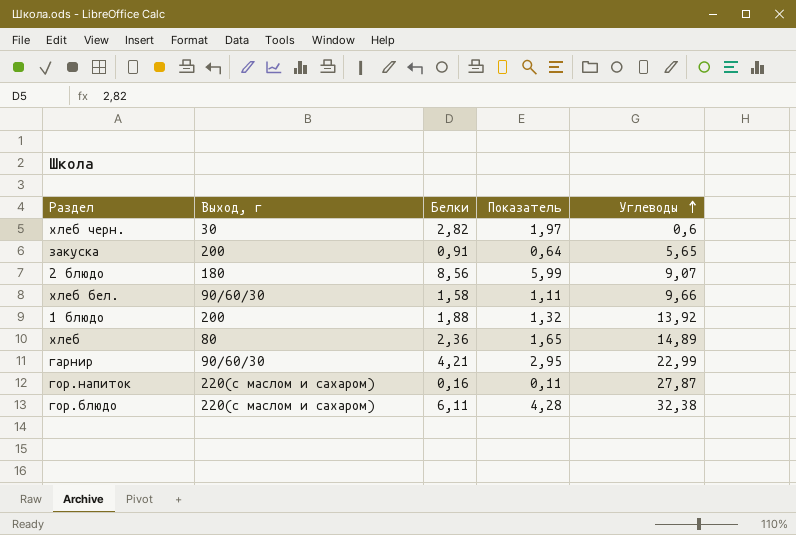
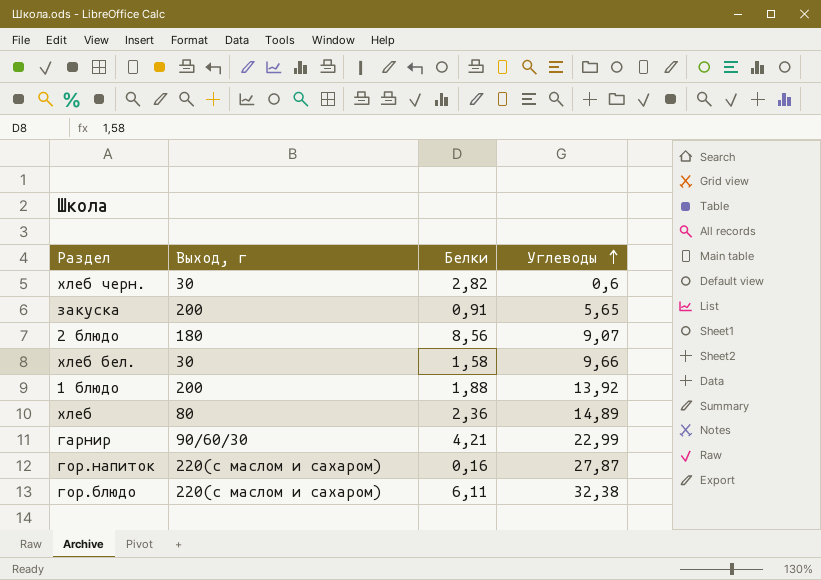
column Показатель | formula: [Белки] * 0,7 -> none
хлеб бел. | Выход, г: 90/60/30 -> 30

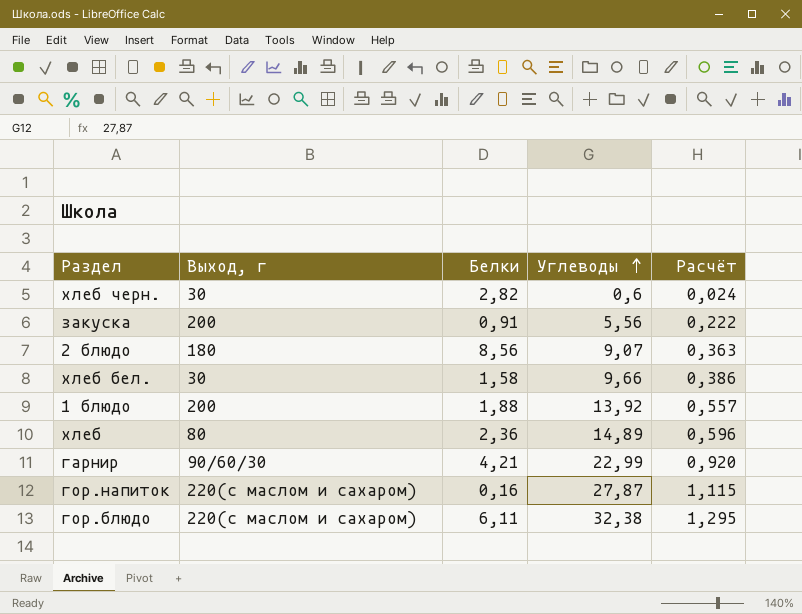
column Расчёт | formula: none -> [Углеводы] * 0,04
закуска | Углеводы: 5,65 -> 5,56

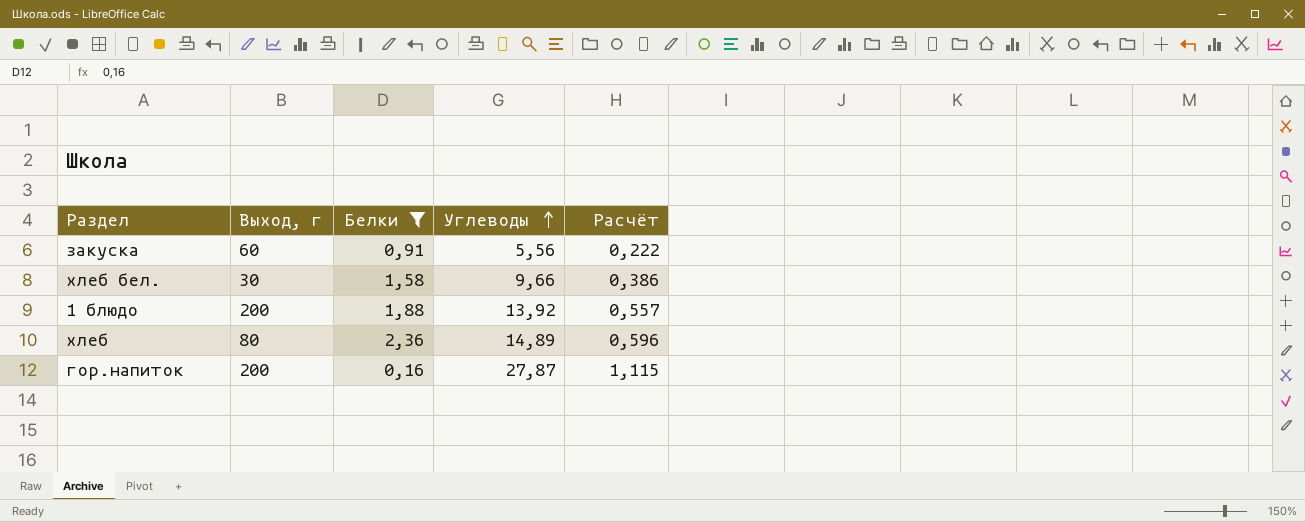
filter: none -> Белки <= 2,36
закуска | Выход, г: 200 -> 60
гор.напиток | Выход, г: 220(с маслом и сахаром) -> 200

